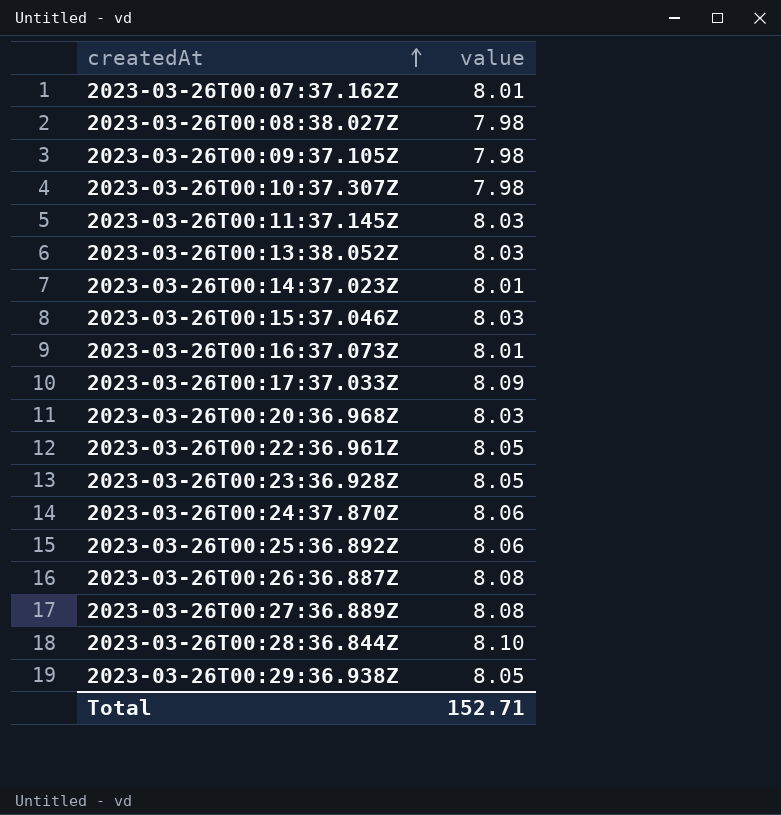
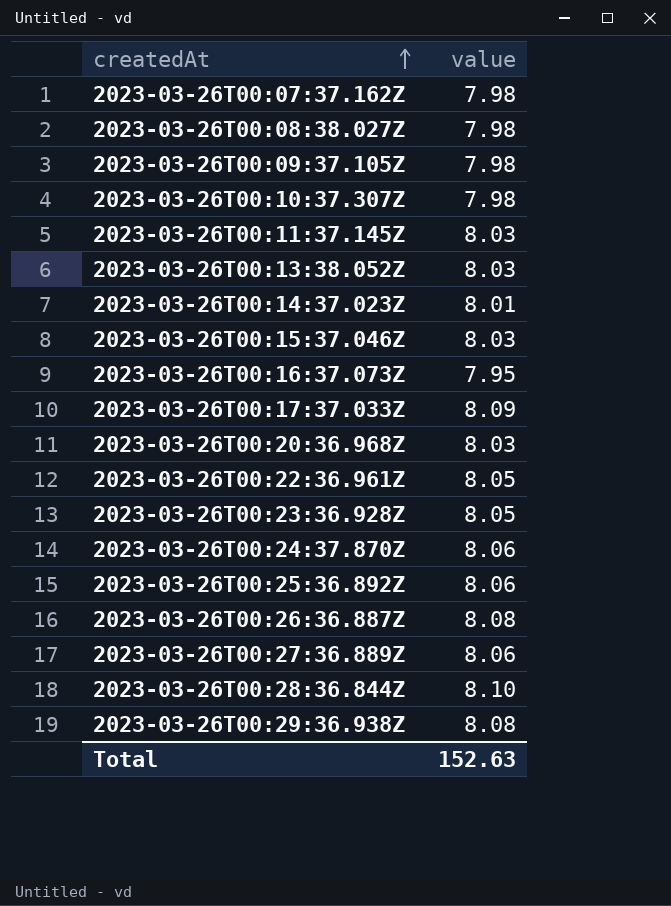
2023-03-26T00:07:37.162Z | value: 8.01 -> 7.98
2023-03-26T00:16:37.073Z | value: 8.01 -> 7.95
2023-03-26T00:27:36.889Z | value: 8.08 -> 8.06
2023-03-26T00:29:36.938Z | value: 8.05 -> 8.08
Total | value: 152.71 -> 152.63

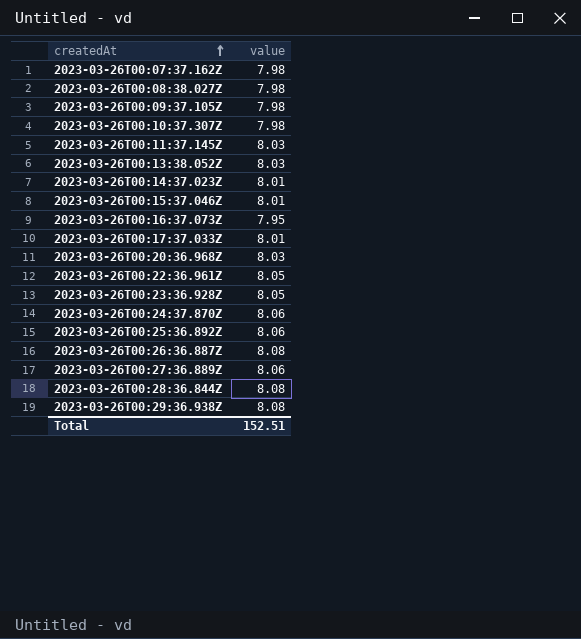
2023-03-26T00:15:37.046Z | value: 8.03 -> 8.01
2023-03-26T00:17:37.033Z | value: 8.09 -> 8.01
2023-03-26T00:28:36.844Z | value: 8.10 -> 8.08
Total | value: 152.63 -> 152.51

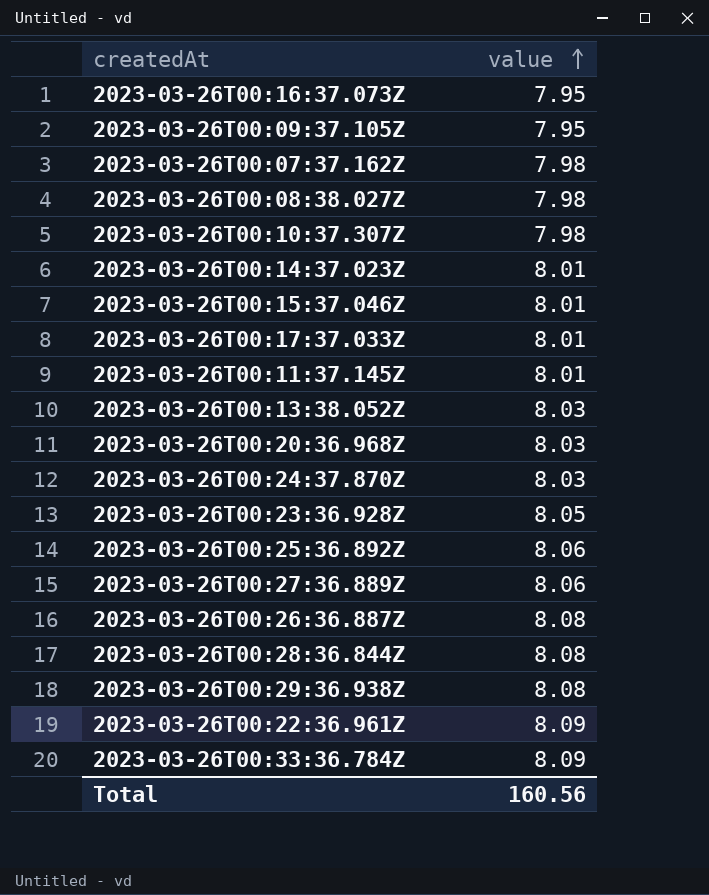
row order: createdAt ascending -> value ascending
2023-03-26T00:09:37.105Z | value: 7.98 -> 7.95
2023-03-26T00:11:37.145Z | value: 8.03 -> 8.01
2023-03-26T00:24:37.870Z | value: 8.06 -> 8.03
2023-03-26T00:22:36.961Z | value: 8.05 -> 8.09
row 2023-03-26T00:33:36.784Z: none -> 8.09
Total | value: 152.51 -> 160.56

